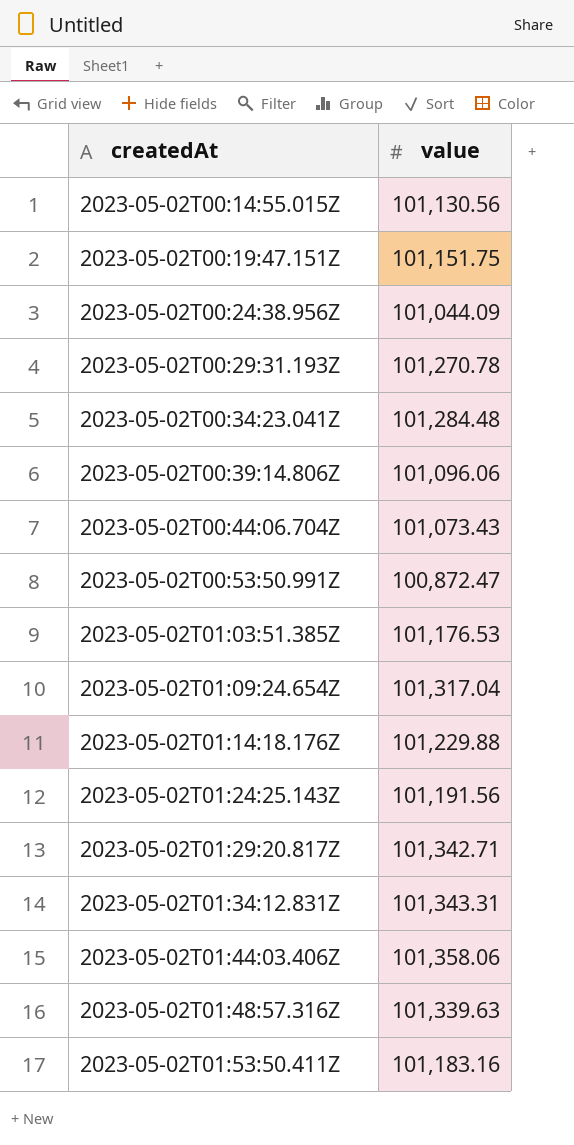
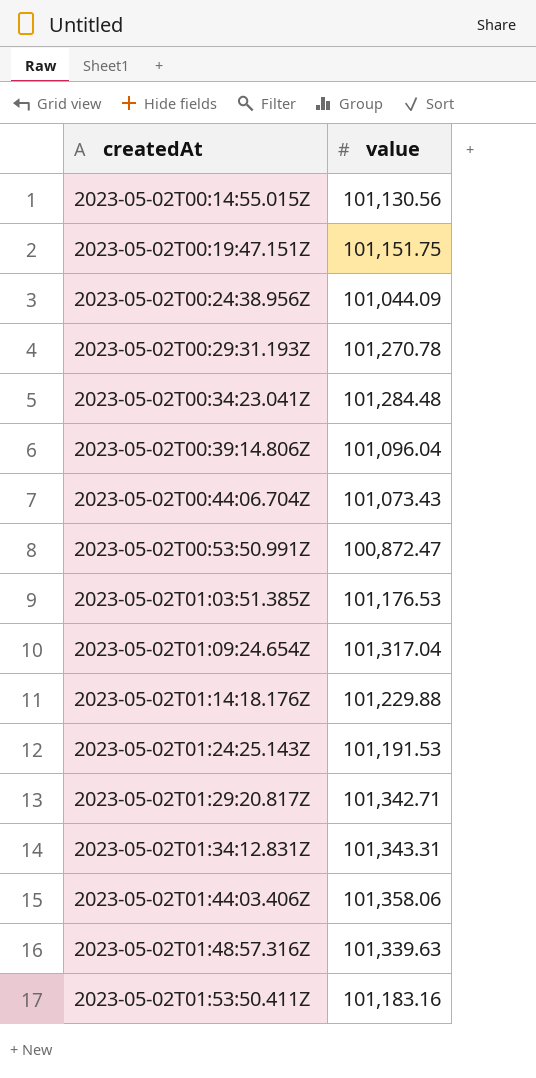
2023-05-02T00:39:14.806Z | value: 101,096.06 -> 101,096.04
2023-05-02T01:24:25.143Z | value: 101,191.56 -> 101,191.53

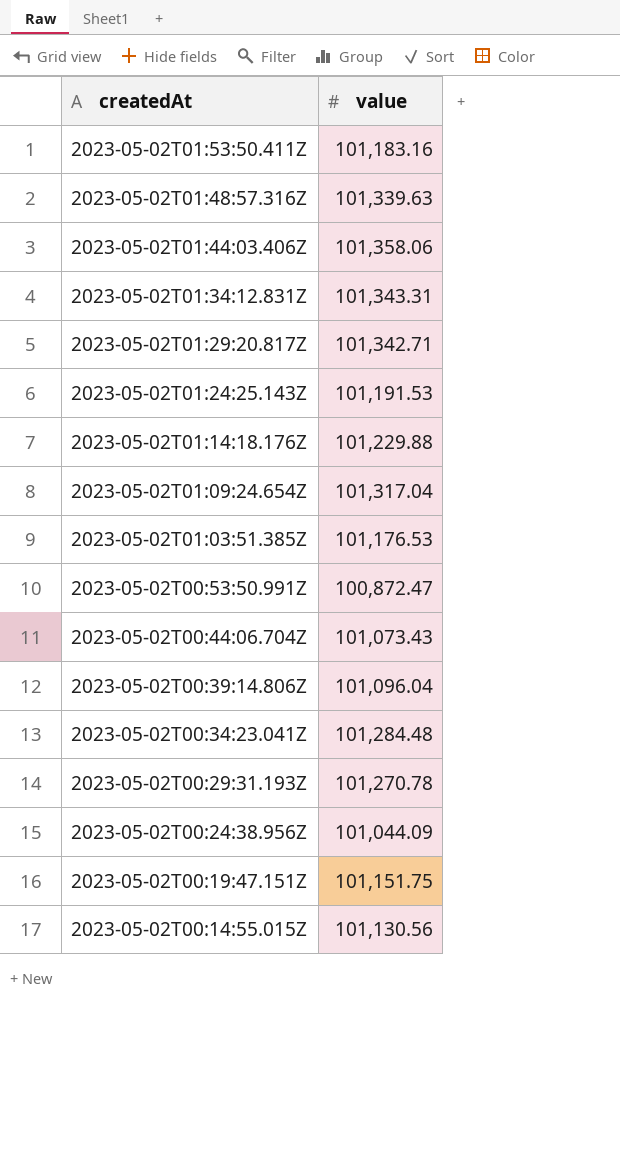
row order: createdAt ascending -> createdAt descending

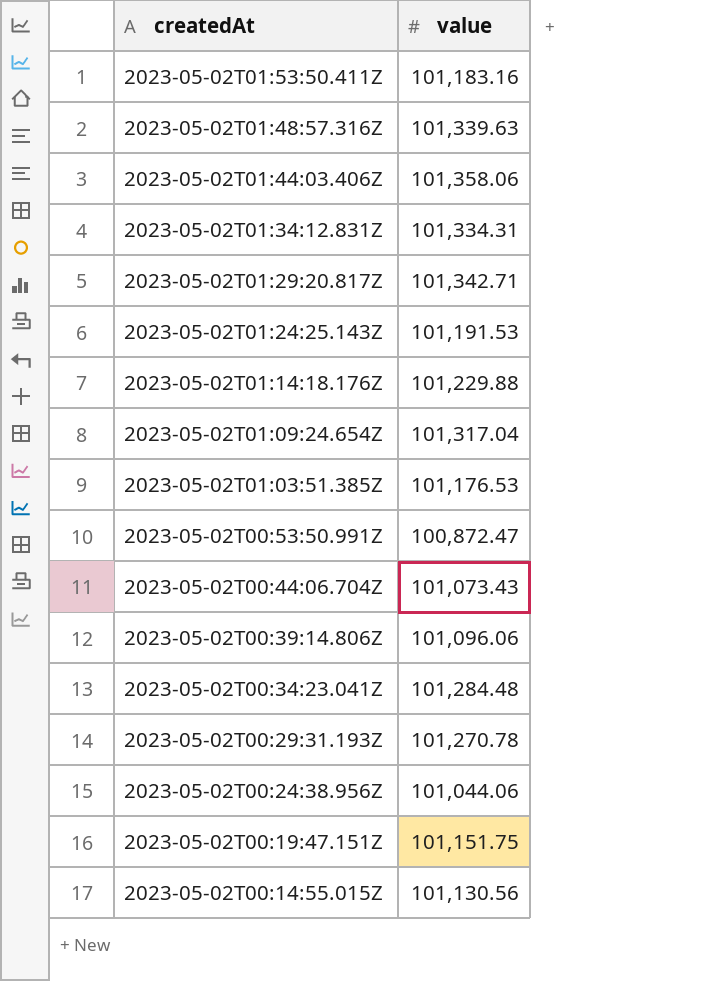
2023-05-02T01:34:12.831Z | value: 101,343.31 -> 101,334.31
2023-05-02T00:39:14.806Z | value: 101,096.04 -> 101,096.06
2023-05-02T00:24:38.956Z | value: 101,044.09 -> 101,044.06

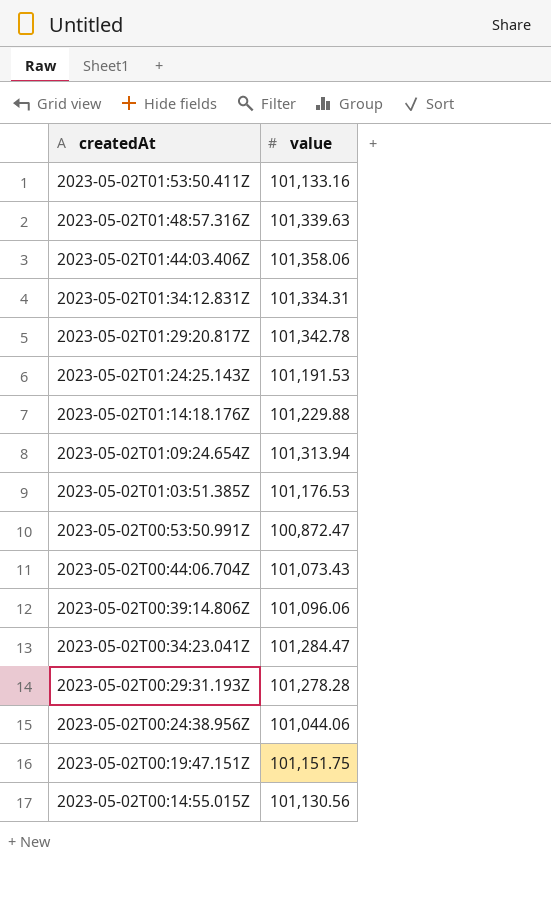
2023-05-02T01:53:50.411Z | value: 101,183.16 -> 101,133.16
2023-05-02T01:29:20.817Z | value: 101,342.71 -> 101,342.78
2023-05-02T01:09:24.654Z | value: 101,317.04 -> 101,313.94
2023-05-02T00:34:23.041Z | value: 101,284.48 -> 101,284.47
2023-05-02T00:29:31.193Z | value: 101,270.78 -> 101,278.28

